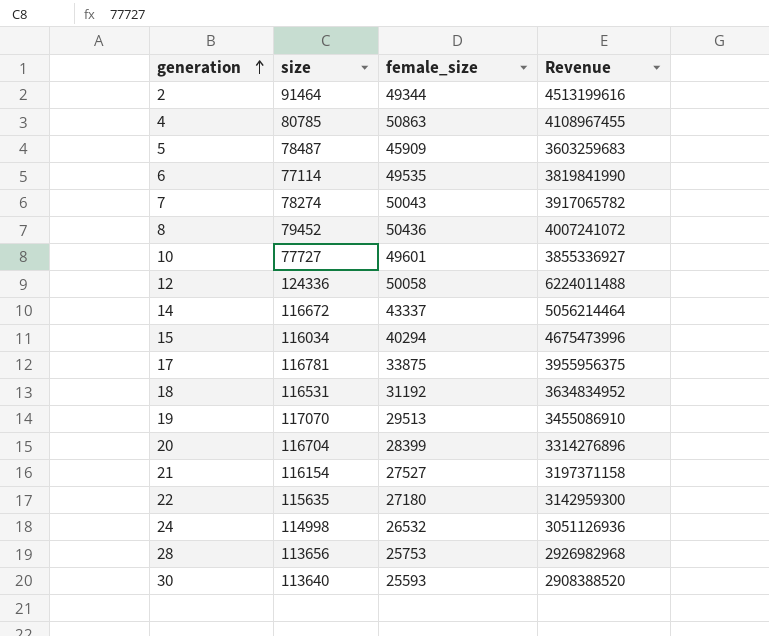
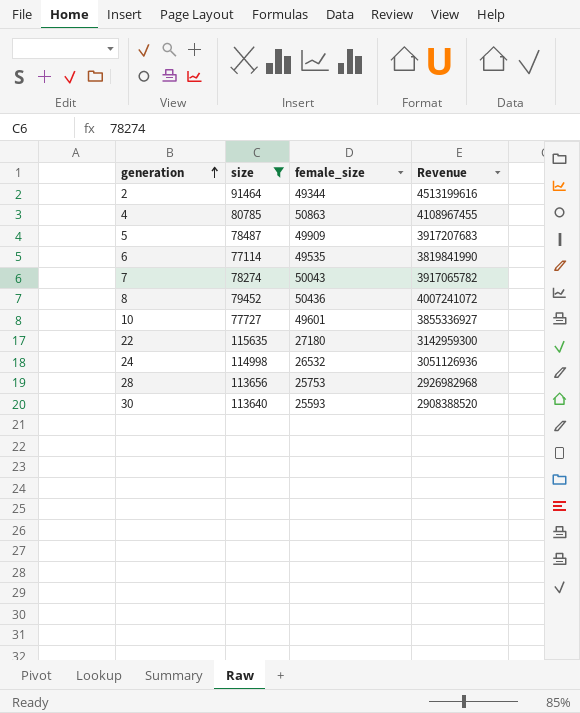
filter: none -> size <= 115635
5 | female_size: 45909 -> 49909
5 | Revenue: 3603259683 -> 3917207683

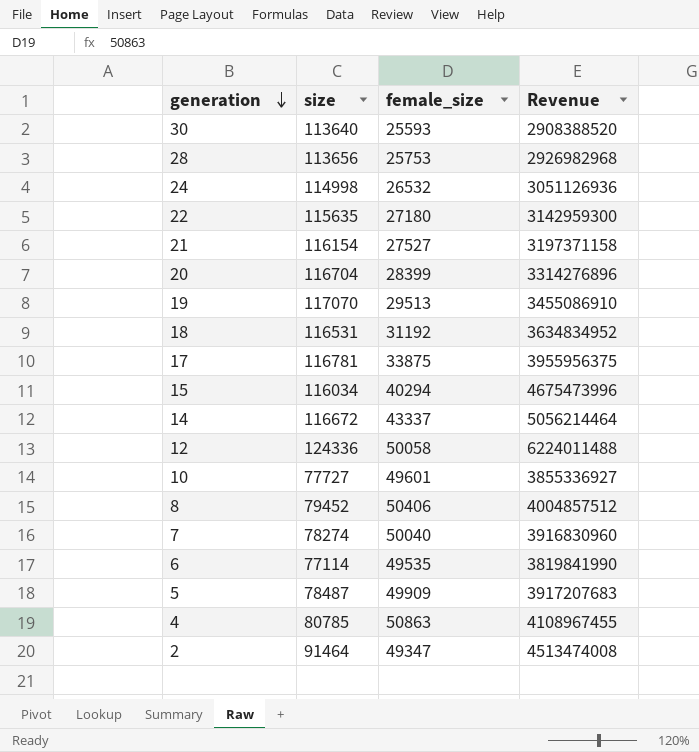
filter: size <= 115635 -> none
row order: generation ascending -> generation descending
8 | female_size: 50436 -> 50406
8 | Revenue: 4007241072 -> 4004857512
7 | female_size: 50043 -> 50040
7 | Revenue: 3917065782 -> 3916830960
2 | female_size: 49344 -> 49347
2 | Revenue: 4513199616 -> 4513474008

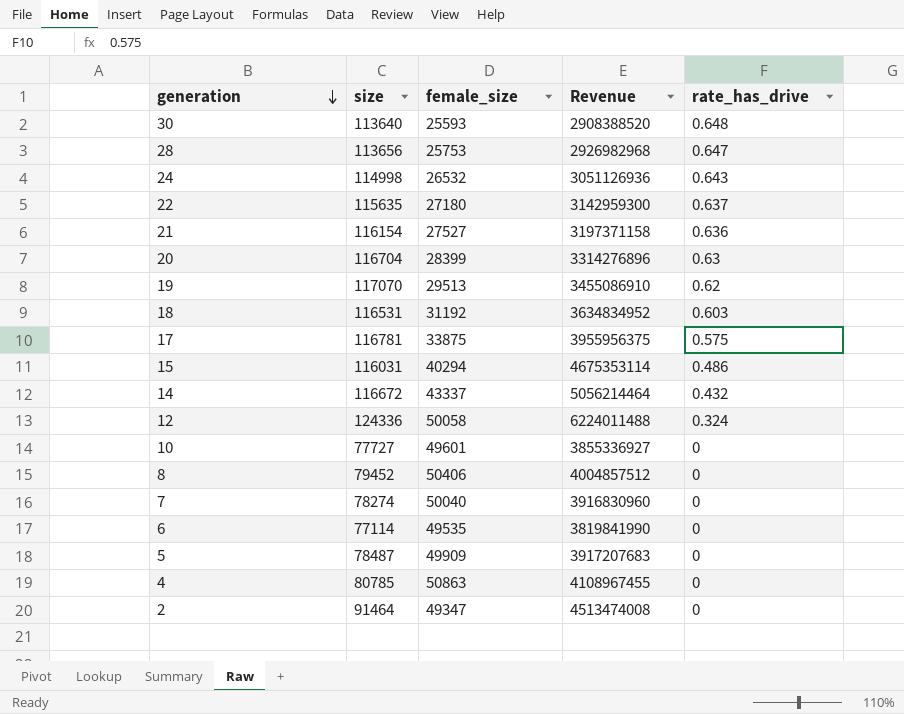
column rate_has_drive | position: none -> 5
15 | size: 116034 -> 116031
15 | Revenue: 4675473996 -> 4675353114

